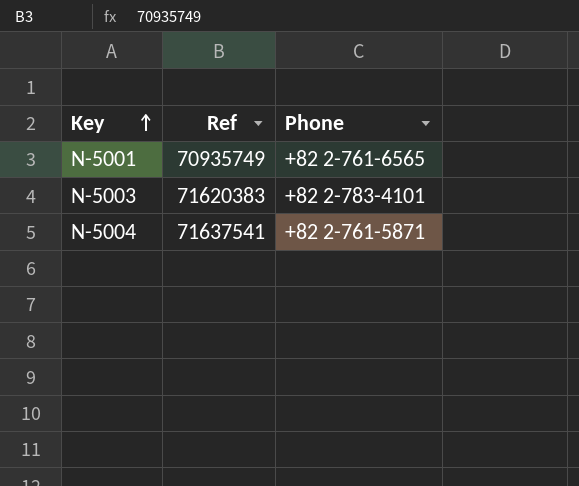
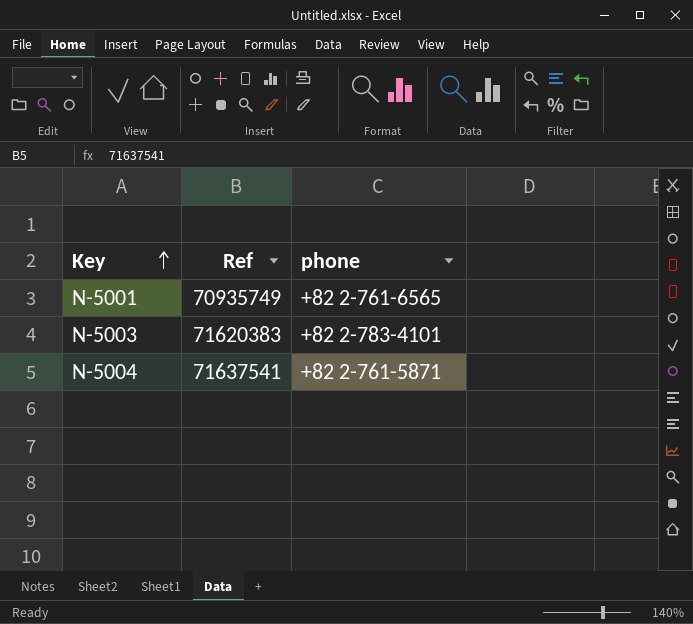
column name: Phone -> phone

